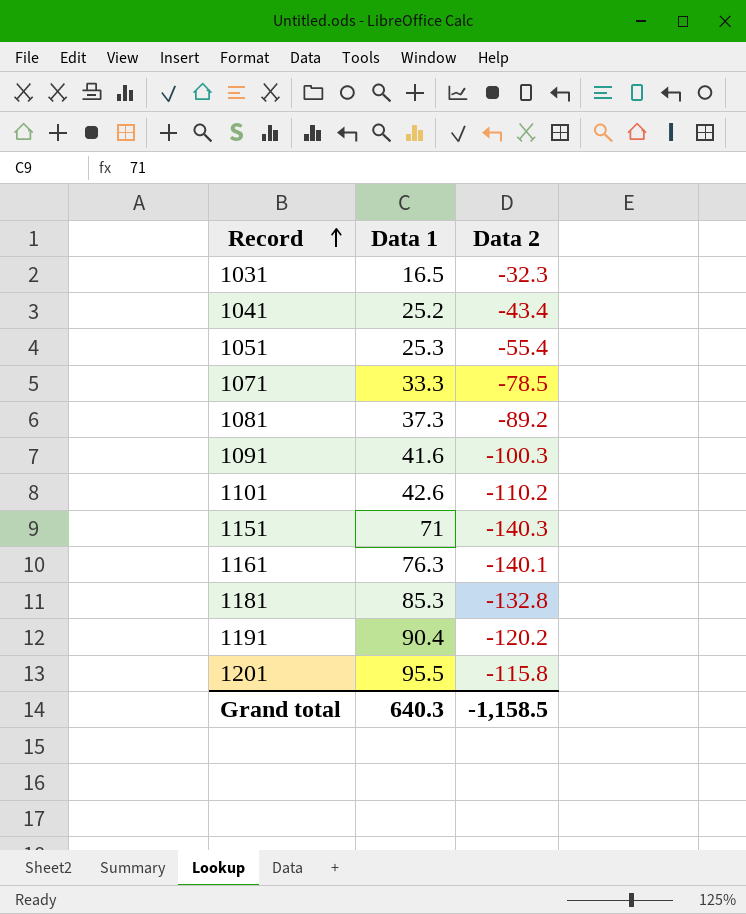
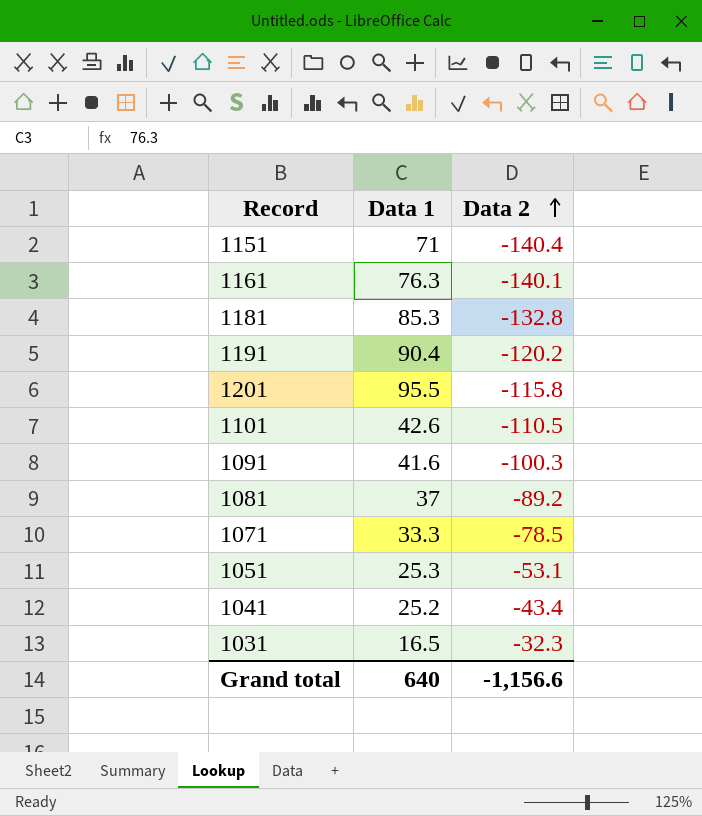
row order: Record ascending -> Data 2 ascending
1151 | Data 2: -140.3 -> -140.4
1101 | Data 2: -110.2 -> -110.5
1081 | Data 1: 37.3 -> 37
1051 | Data 2: -55.4 -> -53.1
Grand total | Data 1: 640.3 -> 640
Grand total | Data 2: -1,158.5 -> -1,156.6

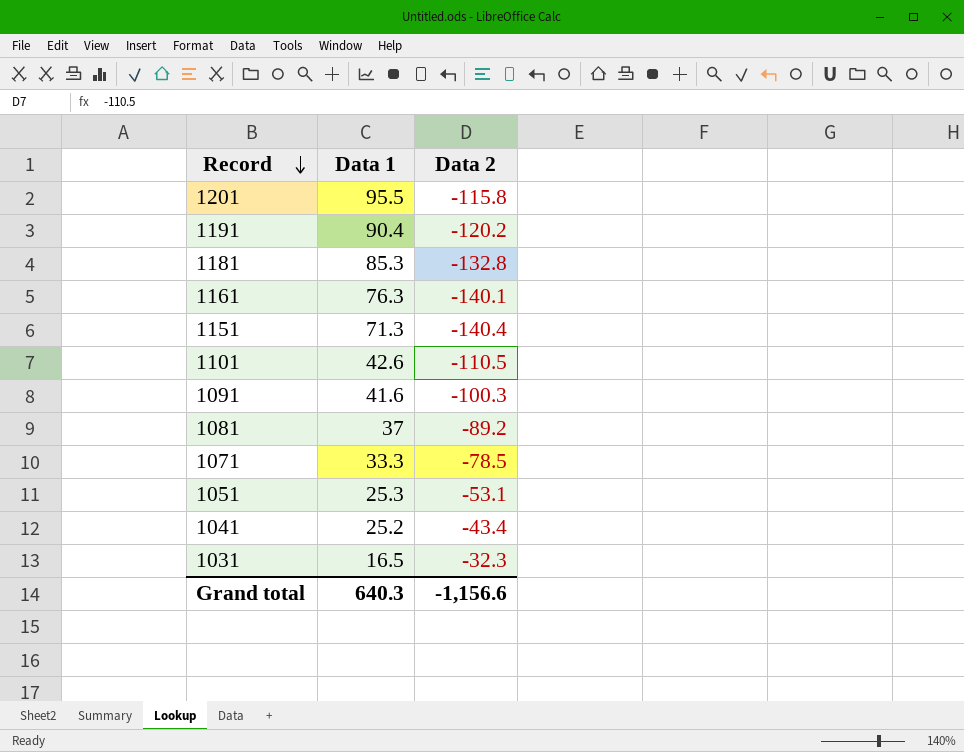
row order: Data 2 ascending -> Record descending
1151 | Data 1: 71 -> 71.3
Grand total | Data 1: 640 -> 640.3

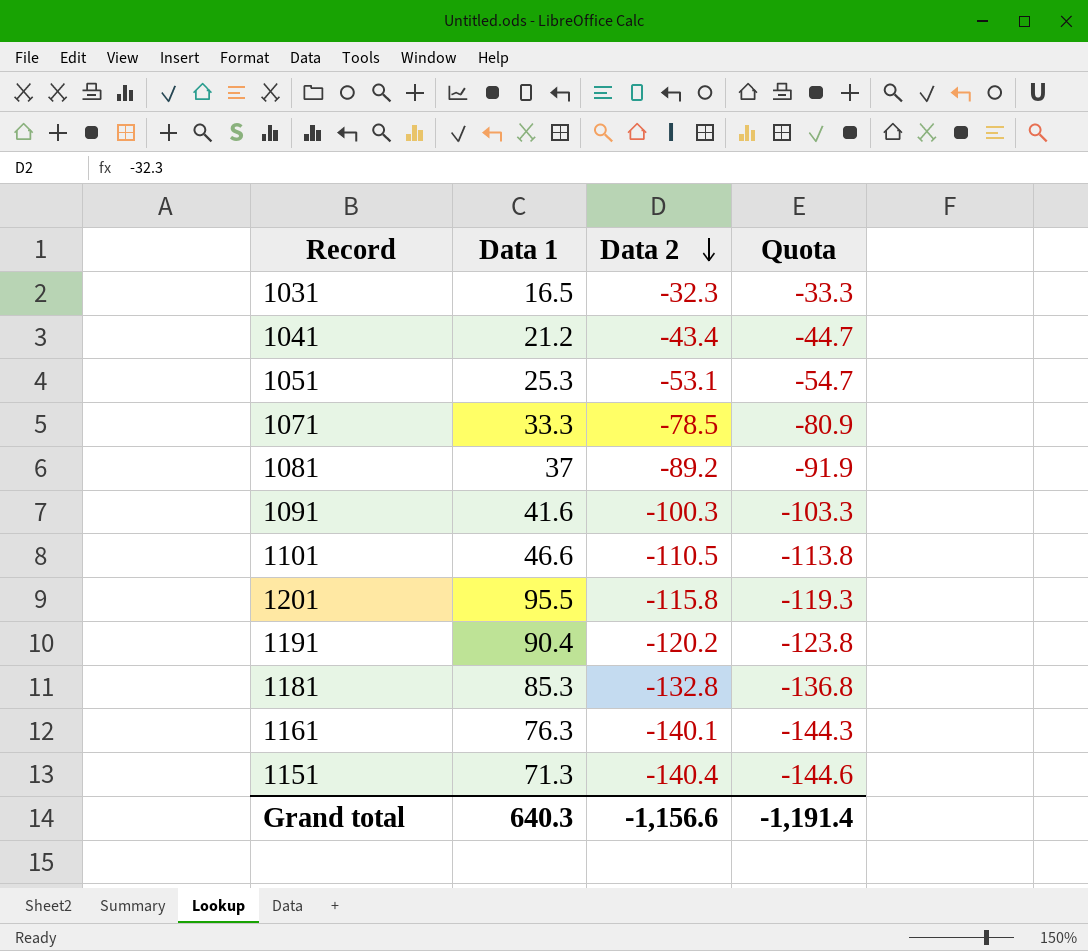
row order: Record descending -> Data 2 descending
column Quota | formula: none -> [Data 2] * 1.03
1041 | Data 1: 25.2 -> 21.2
1101 | Data 1: 42.6 -> 46.6

